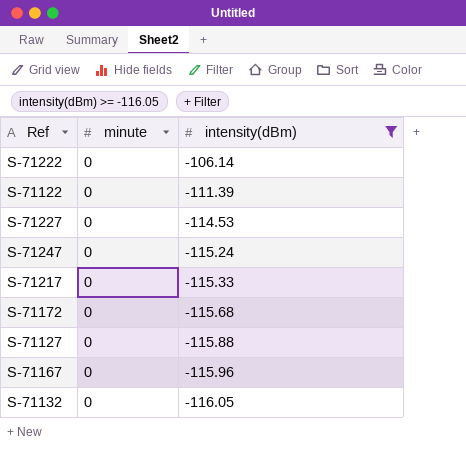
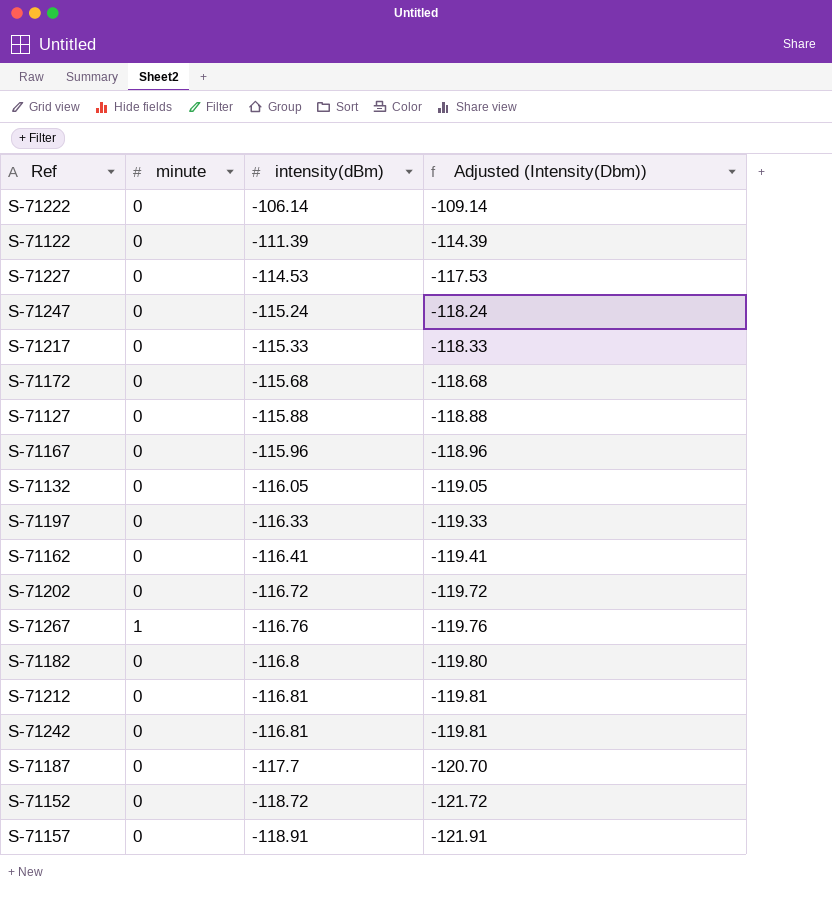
filter: intensity(dBm) >= -116.05 -> none
column Adjusted (Intensity(Dbm)) | formula: none -> [intensity(dBm)] - 3

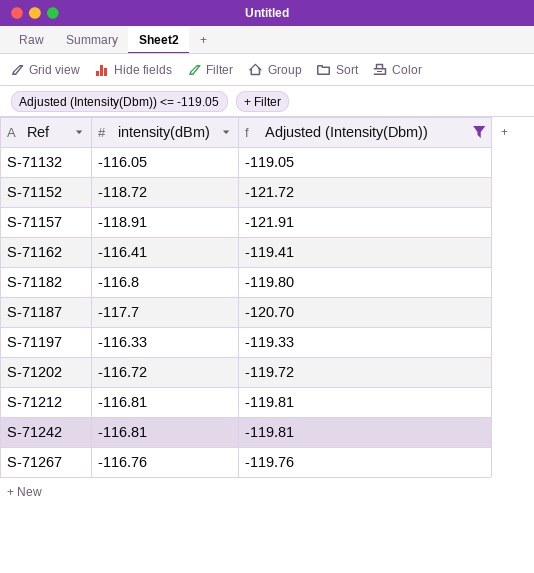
filter: none -> Adjusted (Intensity(Dbm)) <= -119.05
row order: intensity(dBm) descending -> Ref ascending
column minute | position: 2 -> none

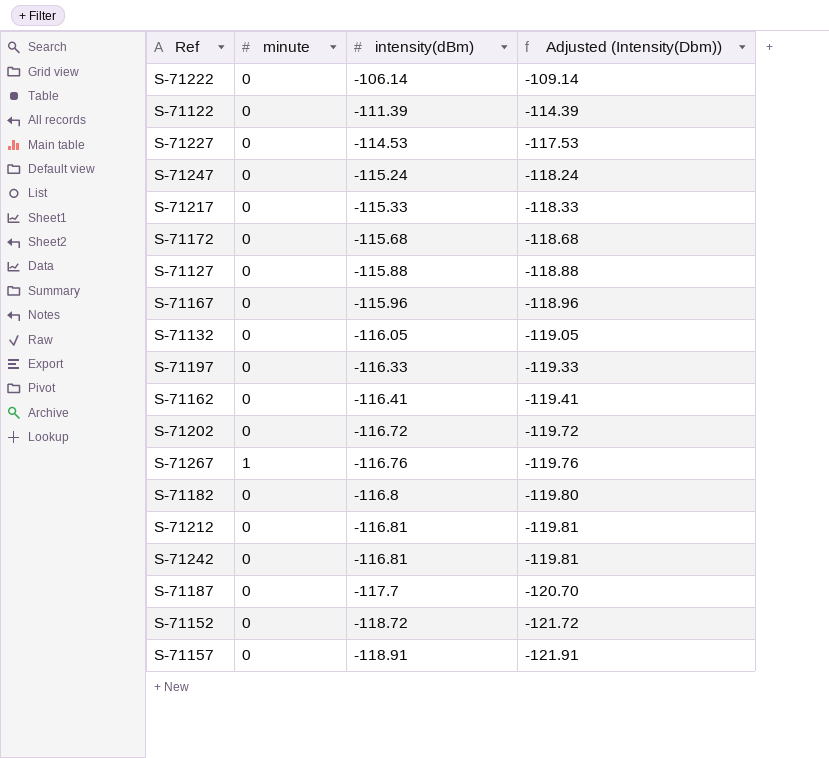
filter: Adjusted (Intensity(Dbm)) <= -119.05 -> none
row order: Ref ascending -> intensity(dBm) descending
column minute | position: none -> 2

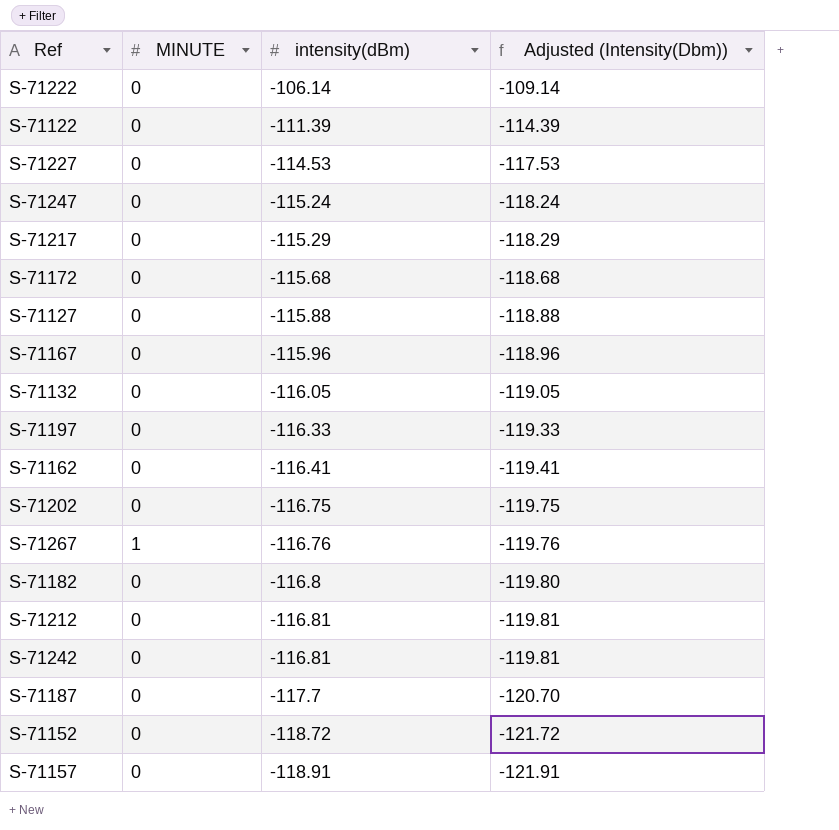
column name: minute -> MINUTE
S-71217 | intensity(dBm): -115.33 -> -115.29
S-71217 | Adjusted (Intensity(Dbm)): -118.33 -> -118.29
S-71202 | intensity(dBm): -116.72 -> -116.75
S-71202 | Adjusted (Intensity(Dbm)): -119.72 -> -119.75

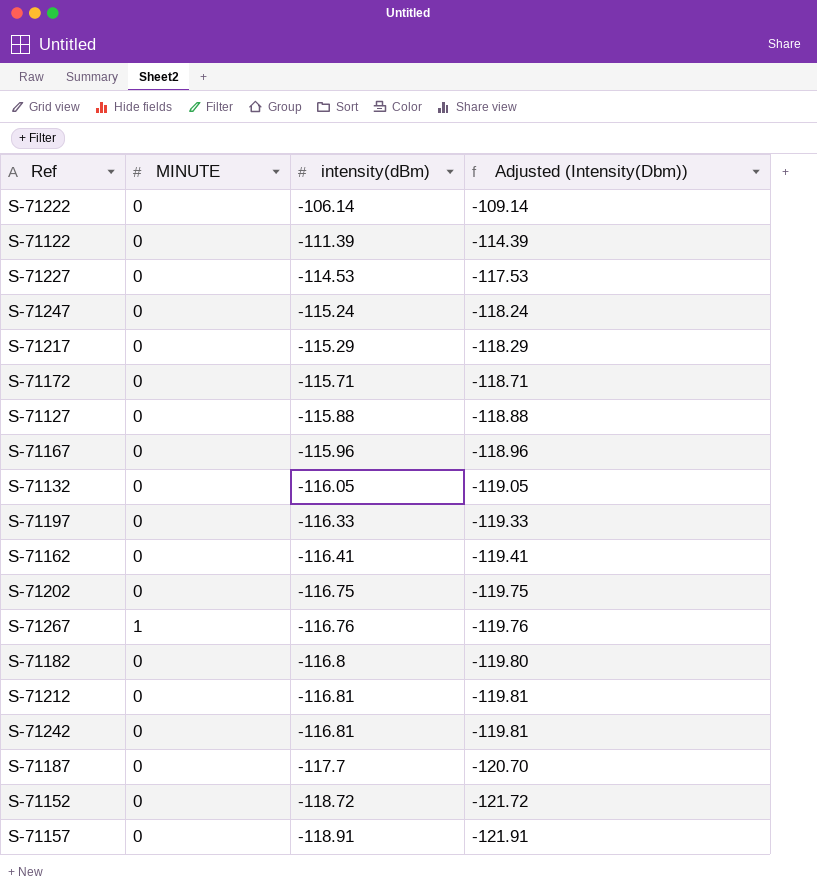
S-71172 | intensity(dBm): -115.68 -> -115.71
S-71172 | Adjusted (Intensity(Dbm)): -118.68 -> -118.71

